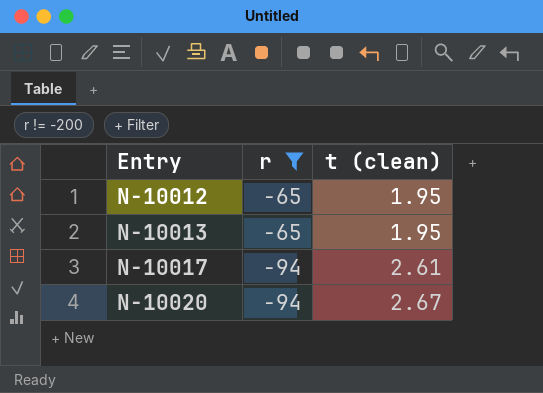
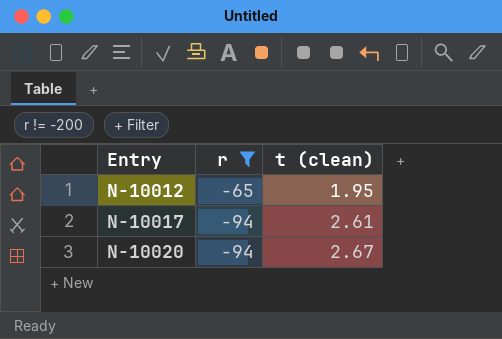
row N-10013: -65 | 1.95 -> none

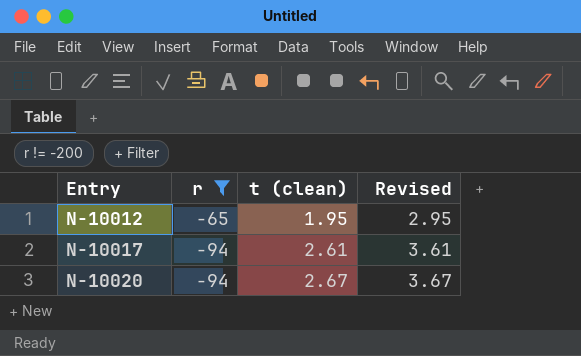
column Revised | formula: none -> [t (clean)] + 1

